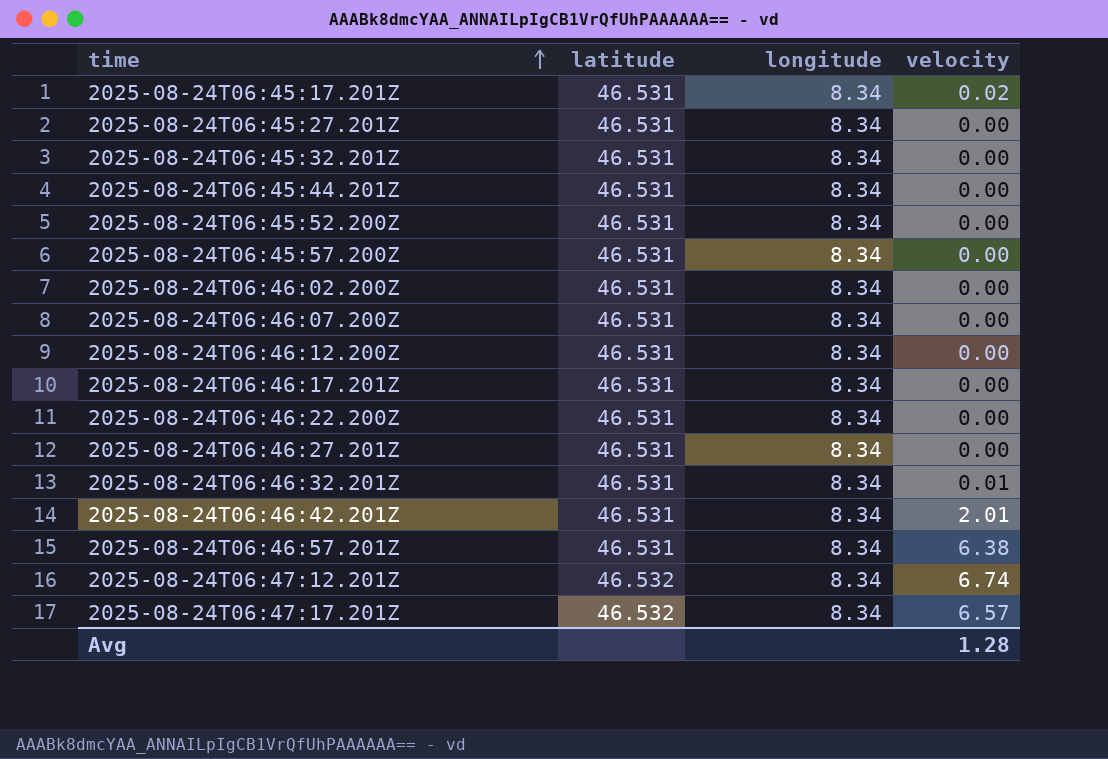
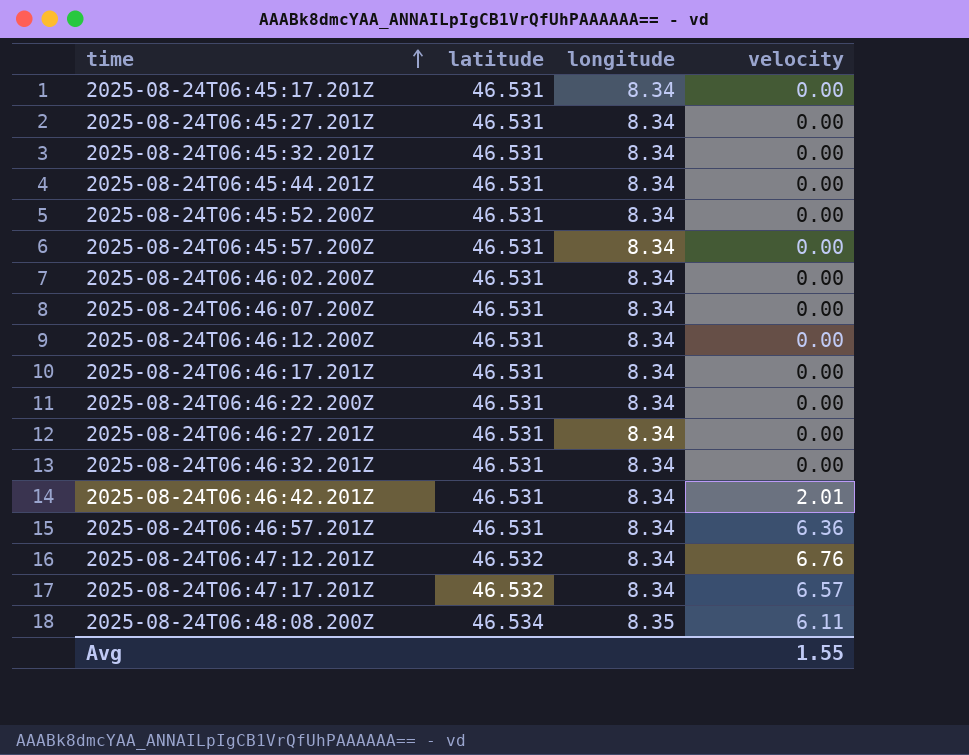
2025-08-24T06:45:17.201Z | velocity: 0.02 -> 0.00
2025-08-24T06:46:32.201Z | velocity: 0.01 -> 0.00
2025-08-24T06:46:57.201Z | velocity: 6.38 -> 6.36
2025-08-24T06:47:12.201Z | velocity: 6.74 -> 6.76
row 2025-08-24T06:48:08.200Z: none -> 46.534 | 8.35 | 6.11
Avg | velocity: 1.28 -> 1.55

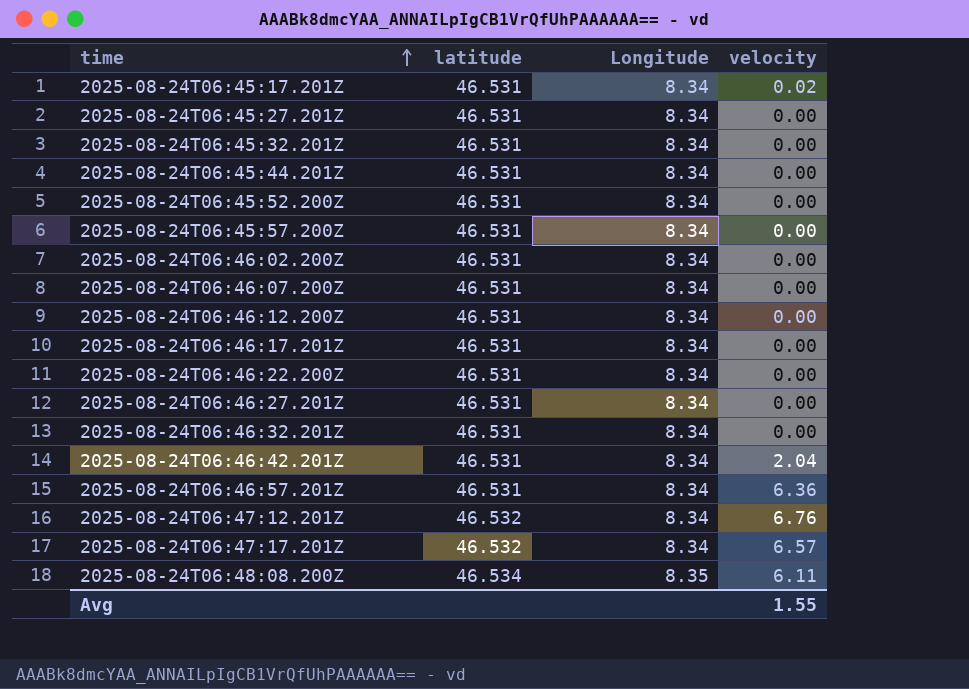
column name: longitude -> Longitude
2025-08-24T06:45:17.201Z | velocity: 0.00 -> 0.02
2025-08-24T06:46:42.201Z | velocity: 2.01 -> 2.04

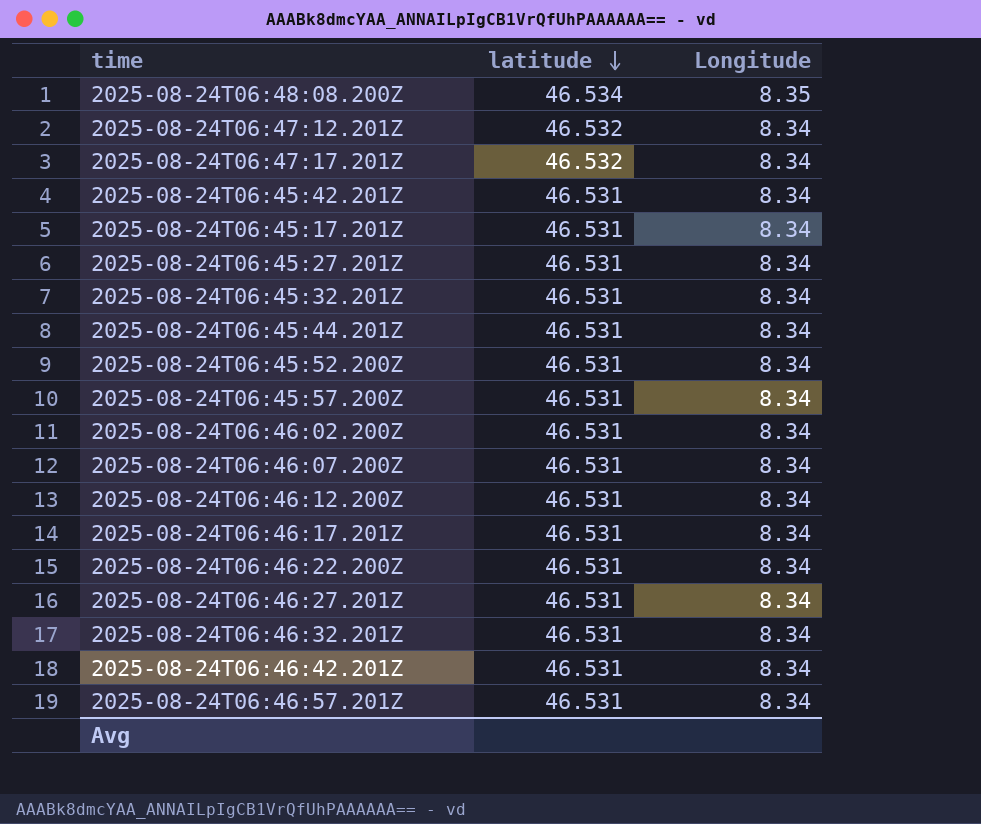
row order: time ascending -> latitude descending
column velocity | position: 4 -> none
row 2025-08-24T06:45:42.201Z: none -> 46.531 | 8.34

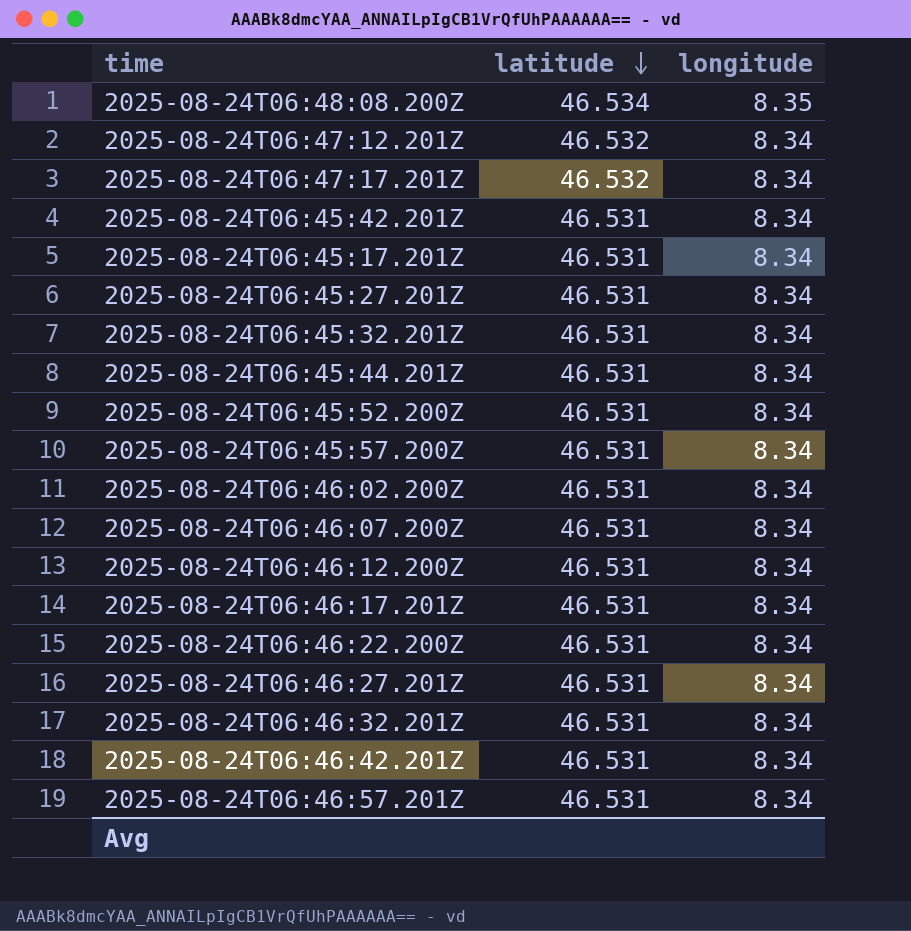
column name: Longitude -> longitude

